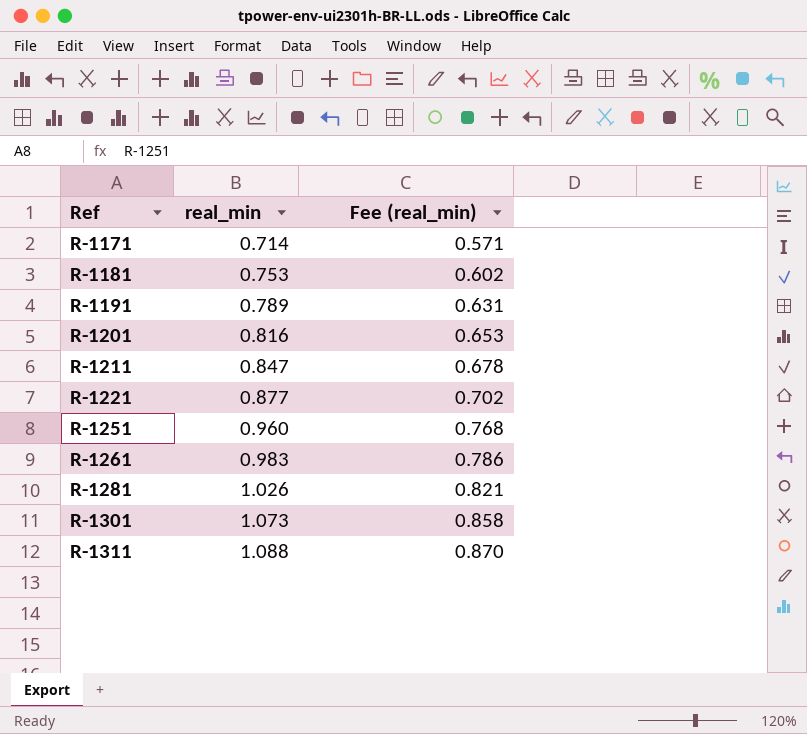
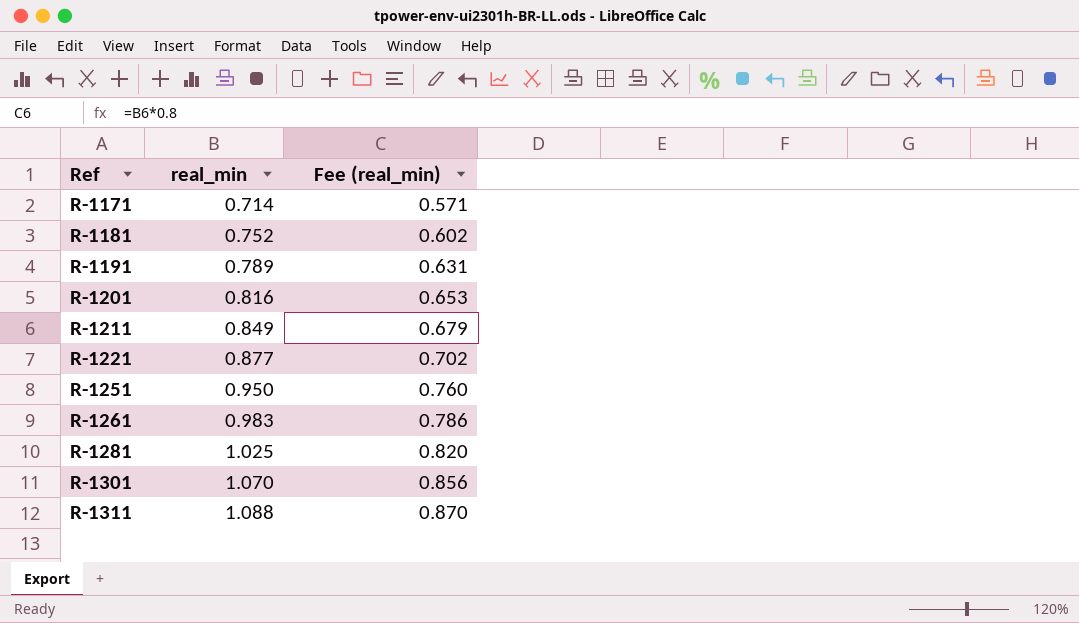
R-1181 | real_min: 0.753 -> 0.752
R-1211 | real_min: 0.847 -> 0.849
R-1211 | Fee (real_min): 0.678 -> 0.679
R-1251 | real_min: 0.960 -> 0.950
R-1251 | Fee (real_min): 0.768 -> 0.760
R-1281 | real_min: 1.026 -> 1.025
R-1281 | Fee (real_min): 0.821 -> 0.820
R-1301 | real_min: 1.073 -> 1.070
R-1301 | Fee (real_min): 0.858 -> 0.856

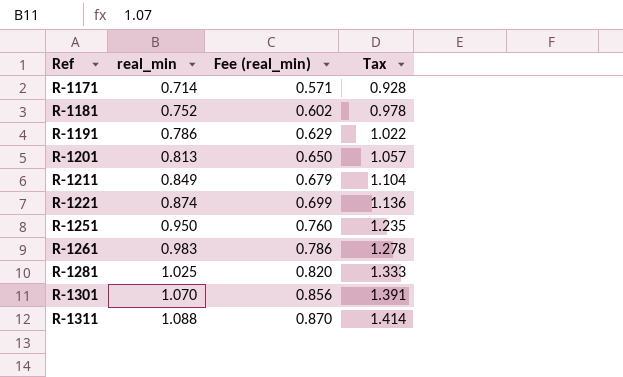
column Tax | formula: none -> [real_min] * 1.3
R-1191 | real_min: 0.789 -> 0.786
R-1191 | Fee (real_min): 0.631 -> 0.629
R-1201 | real_min: 0.816 -> 0.813
R-1201 | Fee (real_min): 0.653 -> 0.650
R-1221 | real_min: 0.877 -> 0.874
R-1221 | Fee (real_min): 0.702 -> 0.699

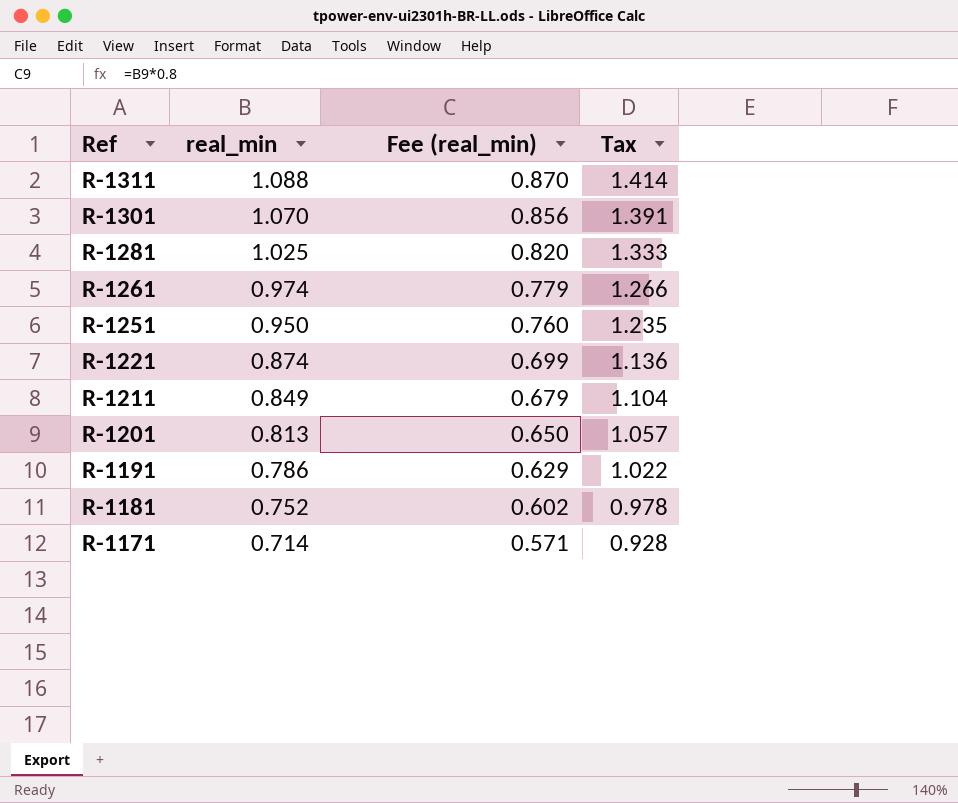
row order: Ref ascending -> Ref descending
R-1261 | real_min: 0.983 -> 0.974
R-1261 | Fee (real_min): 0.786 -> 0.779
R-1261 | Tax: 1.278 -> 1.266

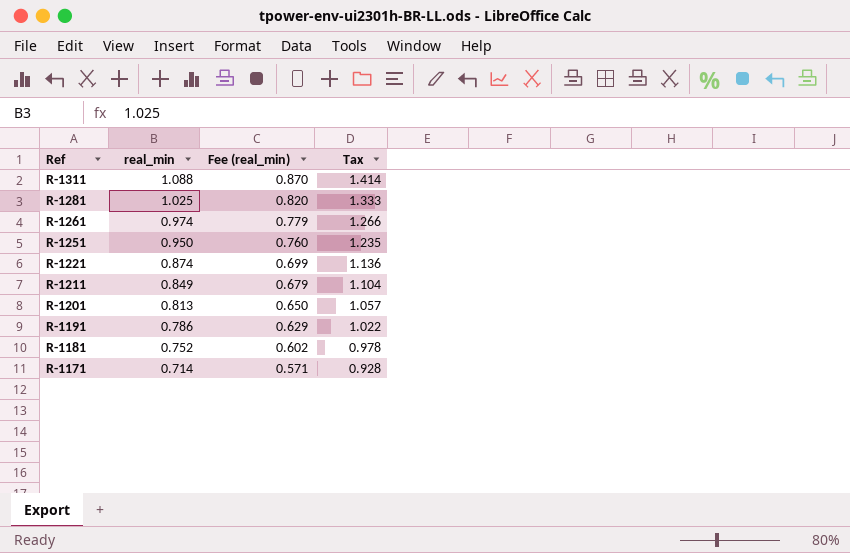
row R-1301: 1.070 | 0.856 | 1.391 -> none

